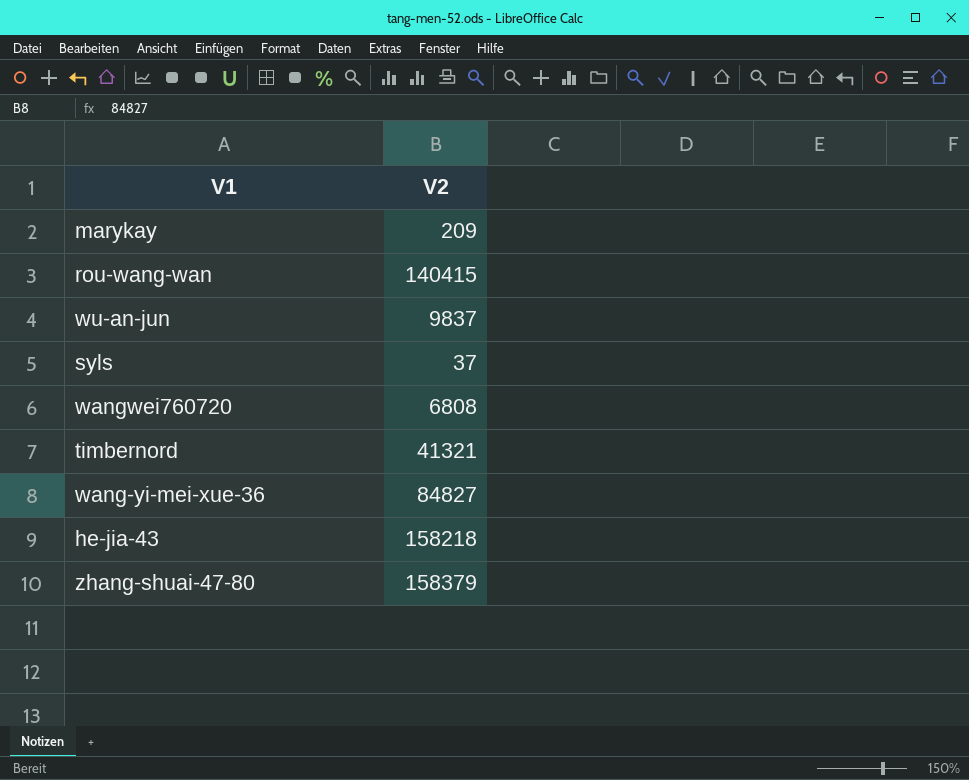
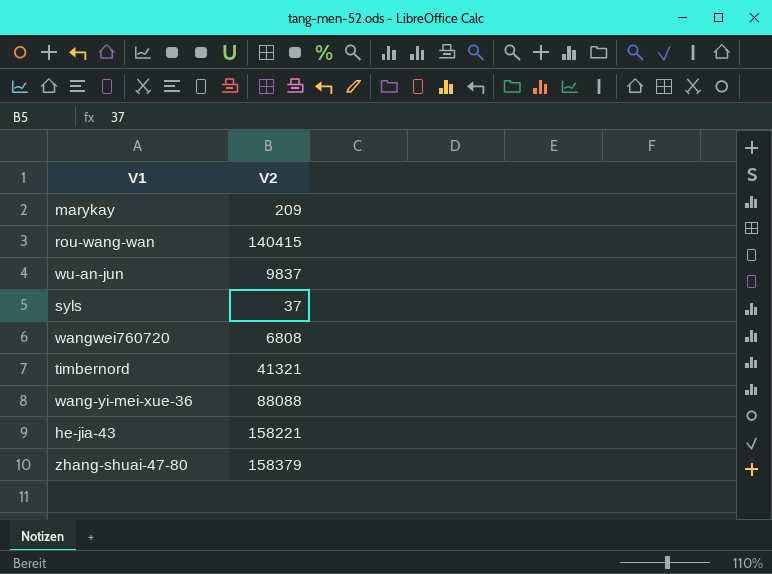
wang-yi-mei-xue-36 | V2: 84827 -> 88088
he-jia-43 | V2: 158218 -> 158221

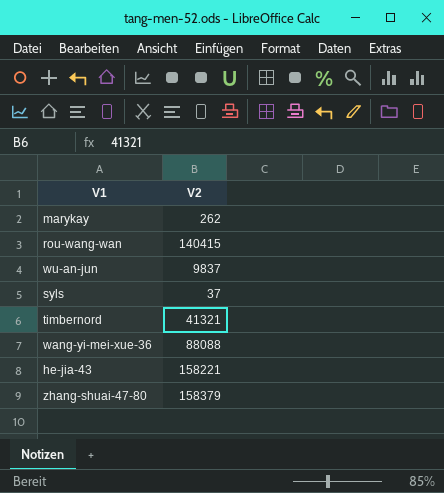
row wangwei760720: 6808 -> none
marykay | V2: 209 -> 262

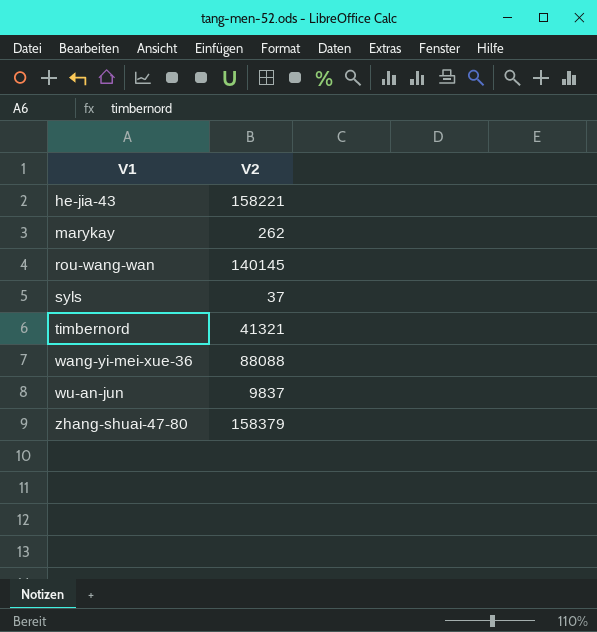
row order: none -> V1 ascending
rou-wang-wan | V2: 140415 -> 140145

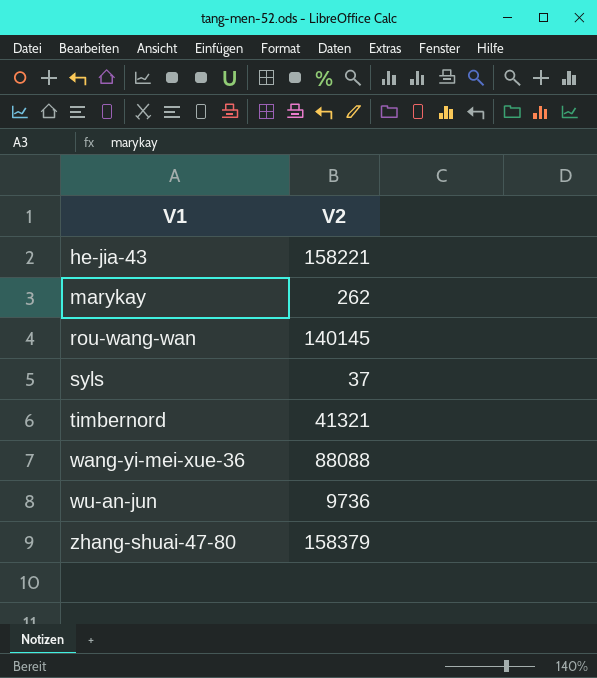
wu-an-jun | V2: 9837 -> 9736

